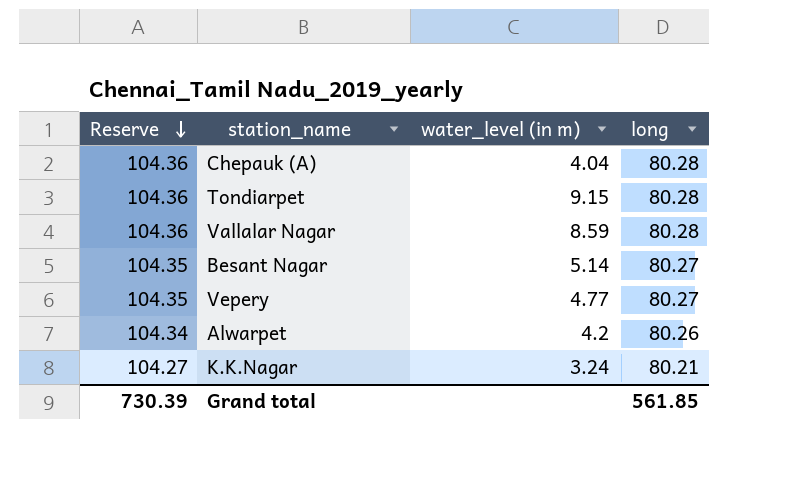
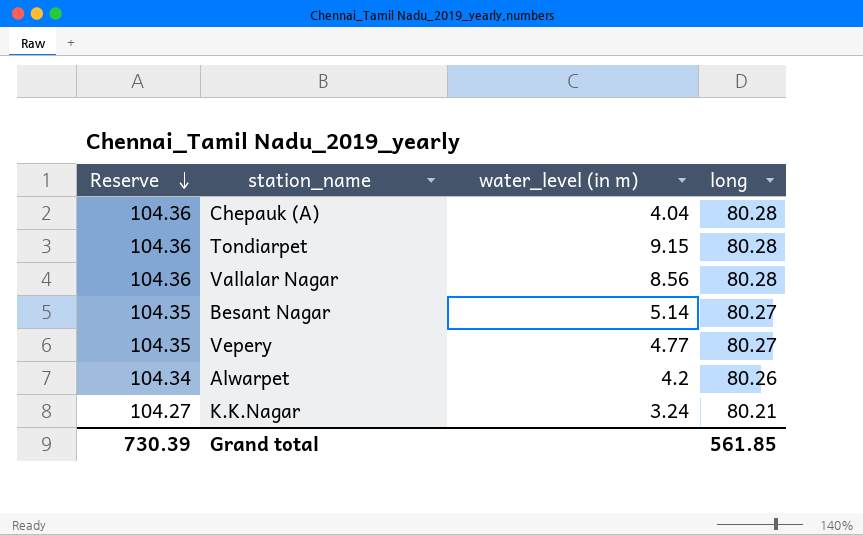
Vallalar Nagar | water_level (in m): 8.59 -> 8.56

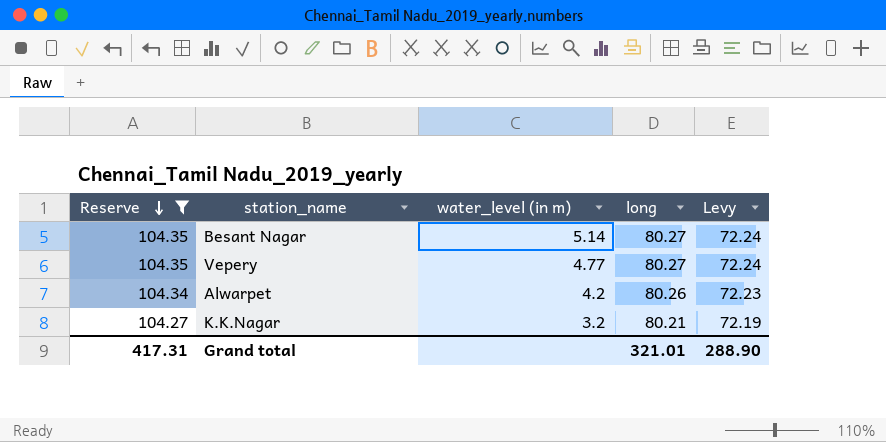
filter: none -> Reserve != 104.36
column Levy | formula: none -> [long] * 0.9
K.K.Nagar | water_level (in m): 3.24 -> 3.2
Grand total | Reserve: 730.39 -> 417.31
Grand total | long: 561.85 -> 321.01

